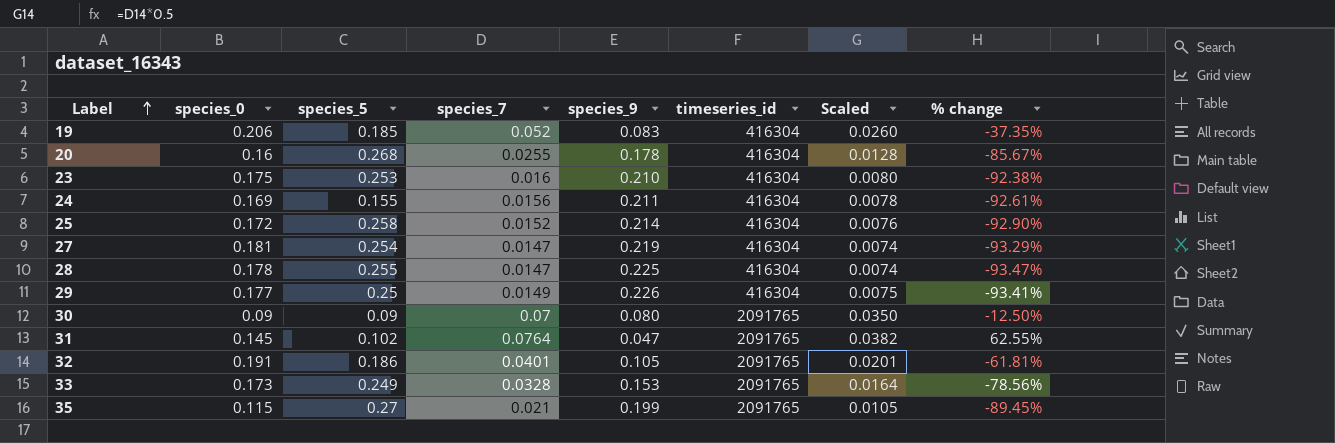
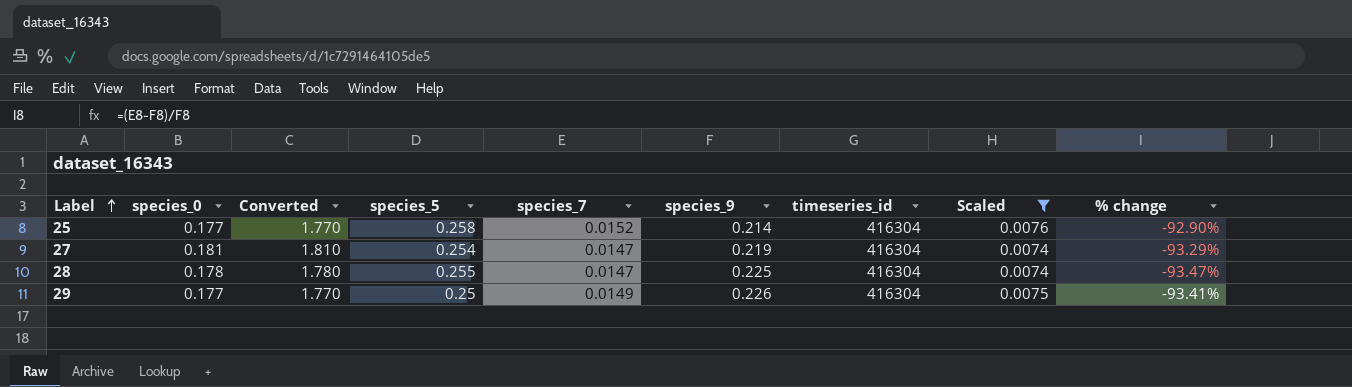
filter: none -> Scaled <= 0.0076
column Converted | formula: none -> [species_0] * 10
25 | species_0: 0.172 -> 0.177

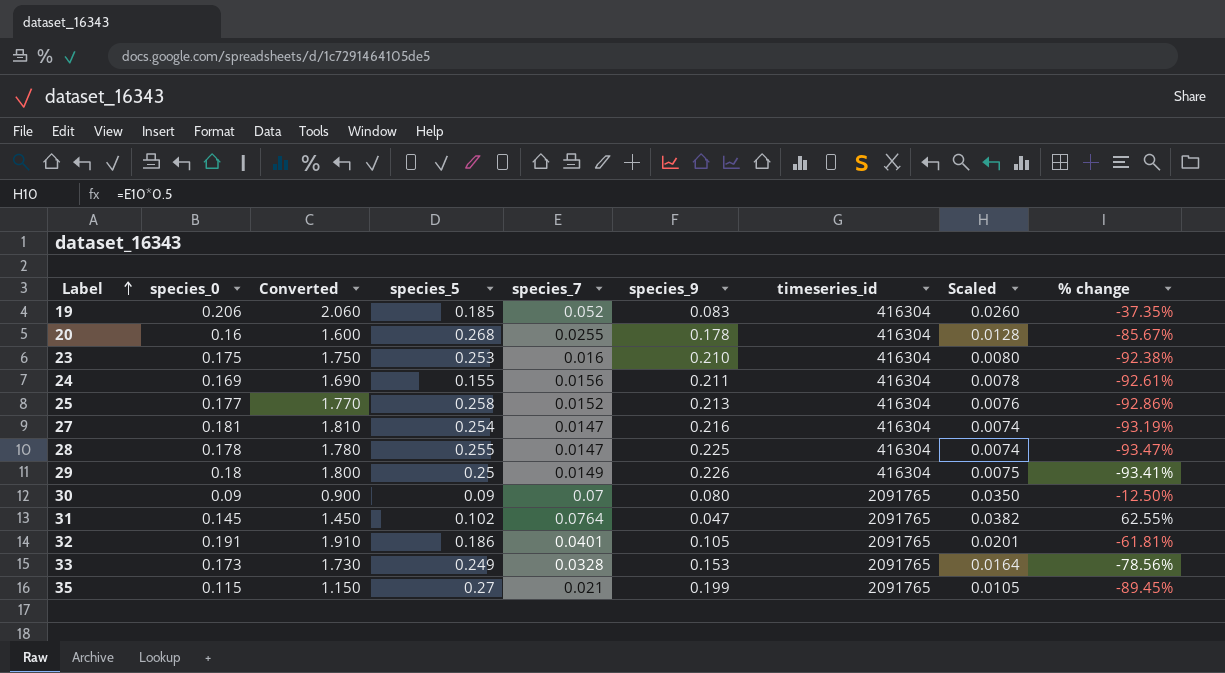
filter: Scaled <= 0.0076 -> none
25 | species_9: 0.214 -> 0.213
25 | % change: -92.90% -> -92.86%
27 | species_9: 0.219 -> 0.216
27 | % change: -93.29% -> -93.19%
29 | species_0: 0.177 -> 0.18
29 | Converted: 1.770 -> 1.800

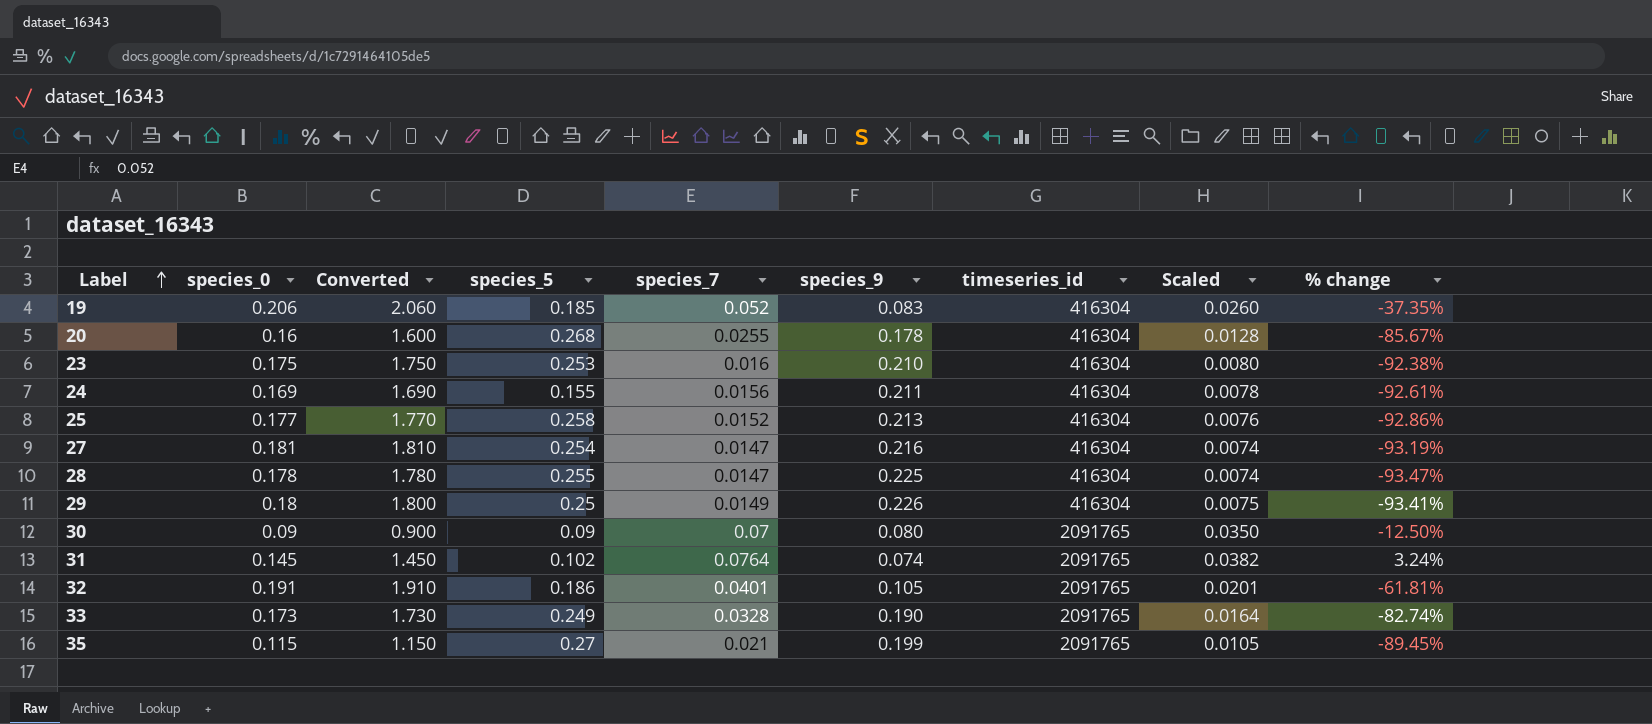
31 | species_9: 0.047 -> 0.074
31 | % change: 62.55% -> 3.24%
33 | species_9: 0.153 -> 0.190
33 | % change: -78.56% -> -82.74%

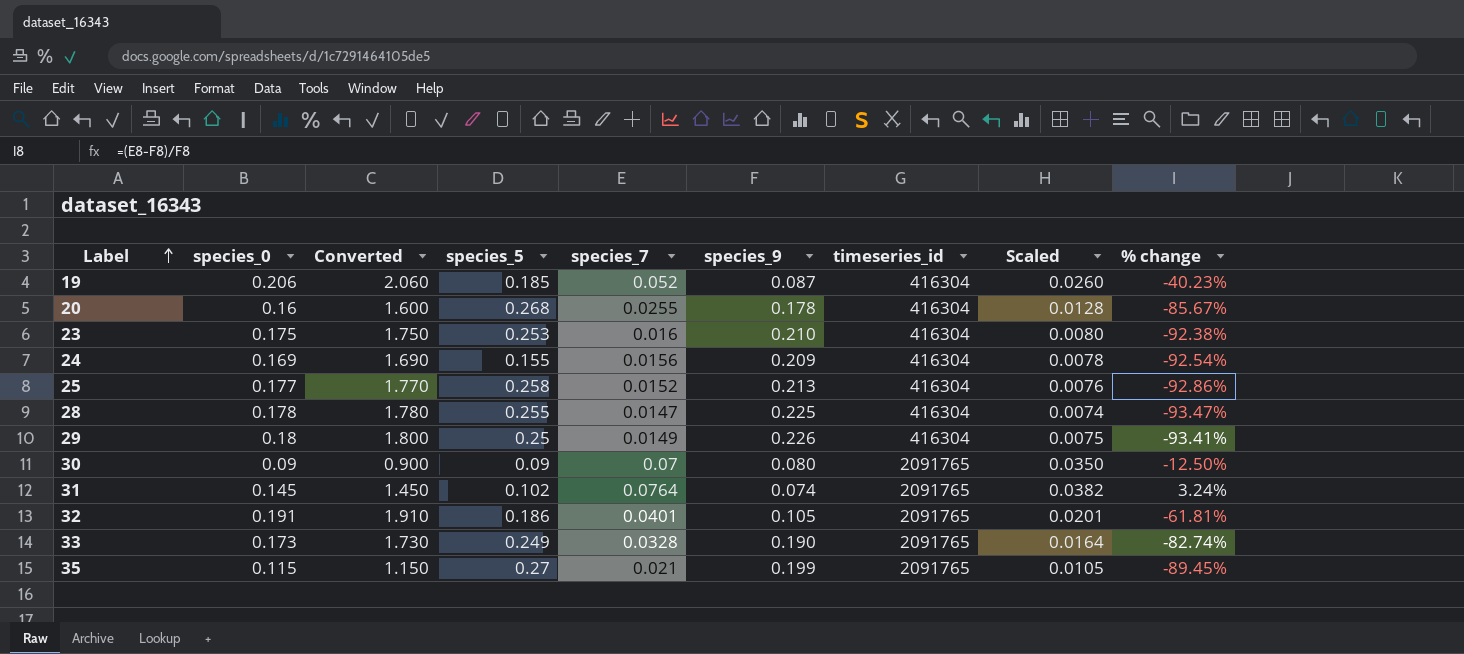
row 27: 0.181 | 1.810 | 0.254 | 0.0147 | 0.216 | 416304 | 0.0074 | -93.19% -> none
19 | species_9: 0.083 -> 0.087
19 | % change: -37.35% -> -40.23%
24 | species_9: 0.211 -> 0.209
24 | % change: -92.61% -> -92.54%

